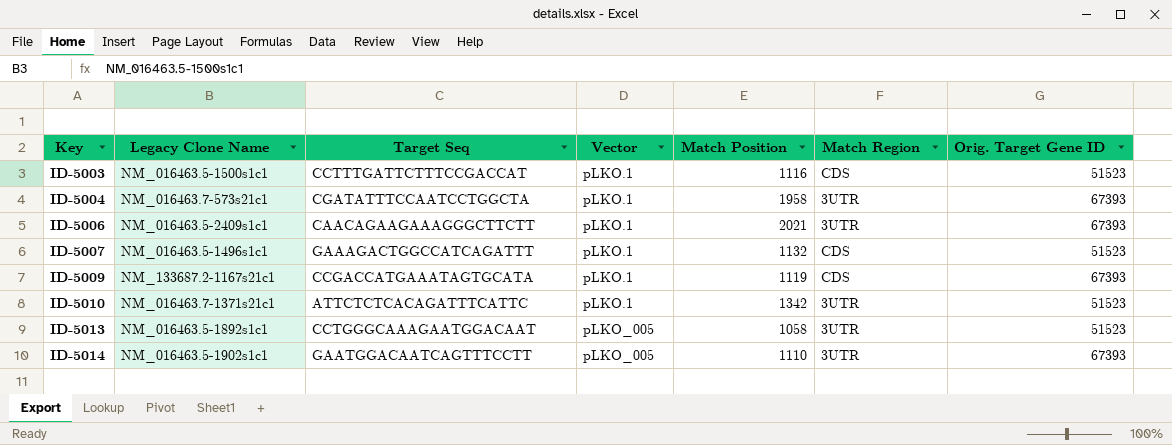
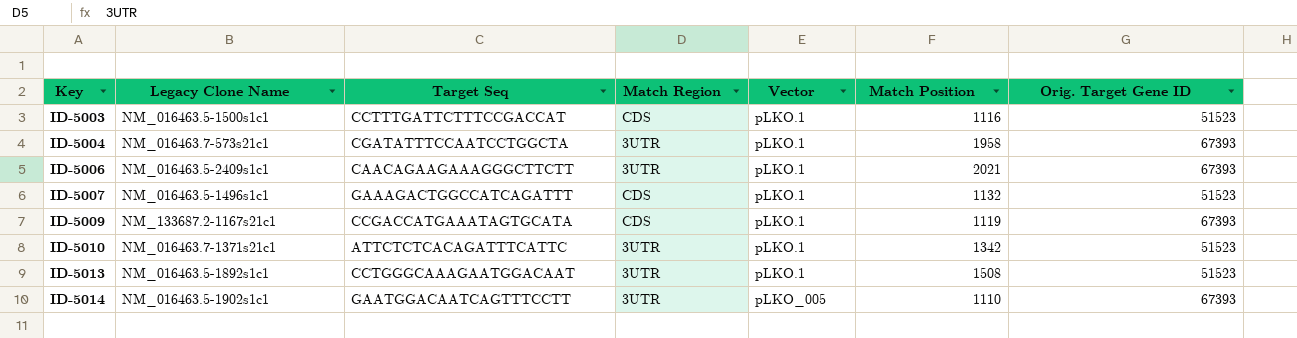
column Match Region | position: 6 -> 4
ID-5013 | Vector: pLKO_005 -> pLKO.1
ID-5013 | Match Position: 1058 -> 1508

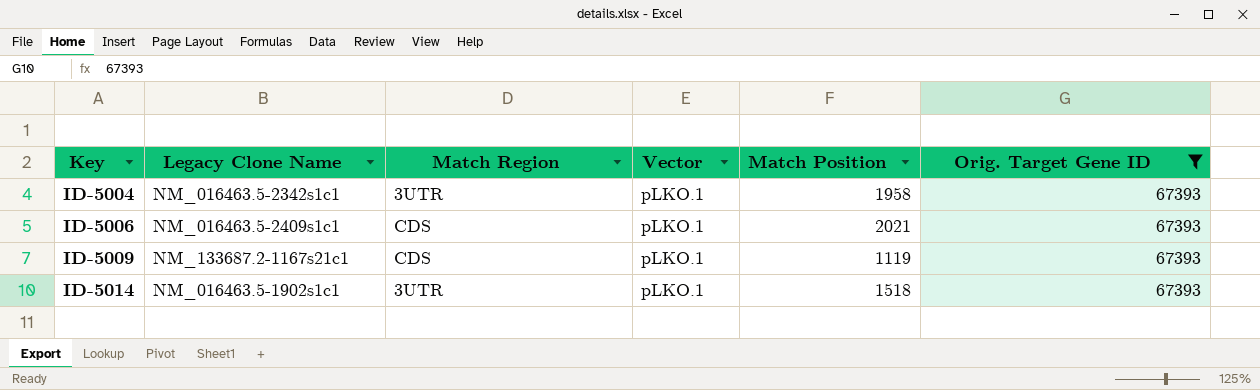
filter: none -> Orig. Target Gene ID = 67393
column Target Seq | position: 3 -> none
ID-5004 | Legacy Clone Name: NM_016463.7-573s21c1 -> NM_016463.5-2342s1c1
ID-5006 | Match Region: 3UTR -> CDS
ID-5014 | Vector: pLKO_005 -> pLKO.1
ID-5014 | Match Position: 1110 -> 1518

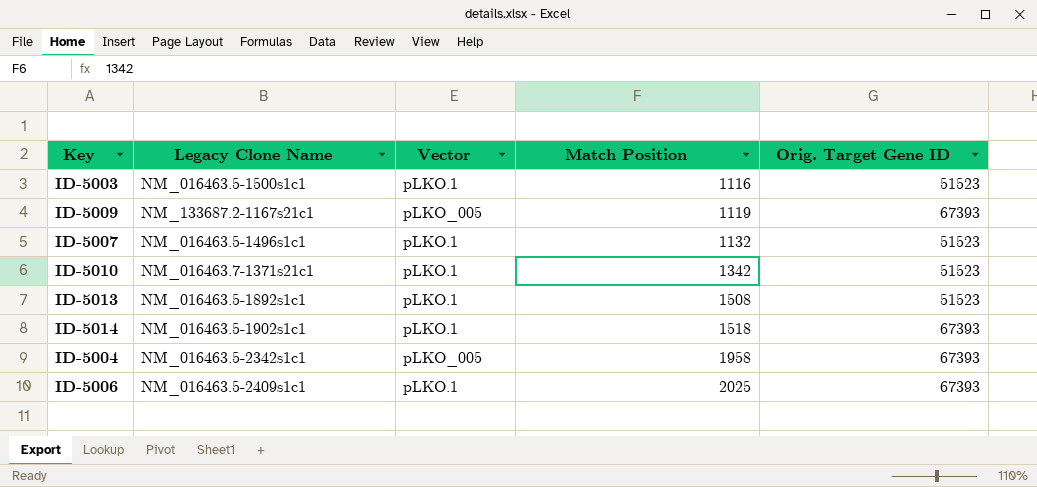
filter: Orig. Target Gene ID = 67393 -> none
row order: Key ascending -> Match Position ascending
column Match Region | position: 3 -> none
ID-5009 | Vector: pLKO.1 -> pLKO_005
ID-5004 | Vector: pLKO.1 -> pLKO_005
ID-5006 | Match Position: 2021 -> 2025

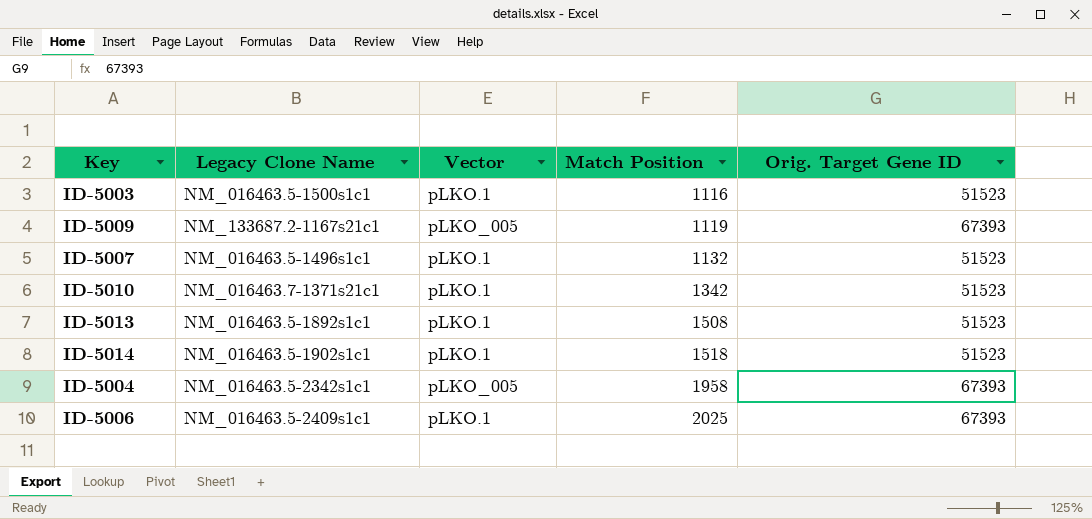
ID-5014 | Orig. Target Gene ID: 67393 -> 51523

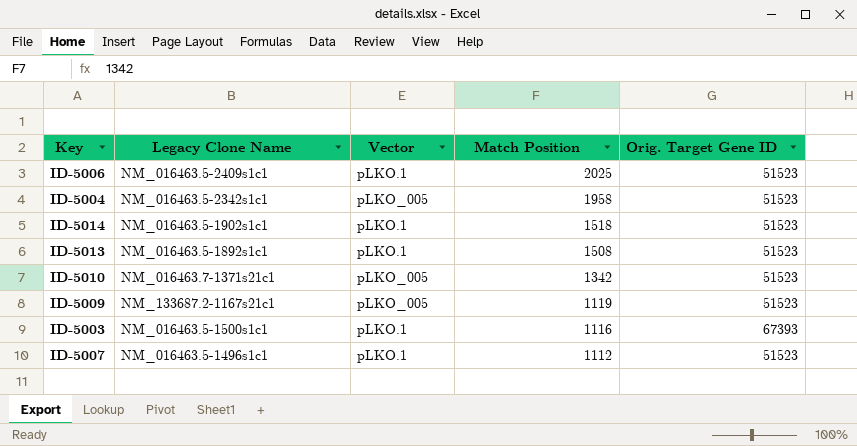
row order: Match Position ascending -> Match Position descending
ID-5006 | Orig. Target Gene ID: 67393 -> 51523
ID-5004 | Orig. Target Gene ID: 67393 -> 51523
ID-5010 | Vector: pLKO.1 -> pLKO_005
ID-5009 | Orig. Target Gene ID: 67393 -> 51523
ID-5003 | Orig. Target Gene ID: 51523 -> 67393
ID-5007 | Match Position: 1132 -> 1112

